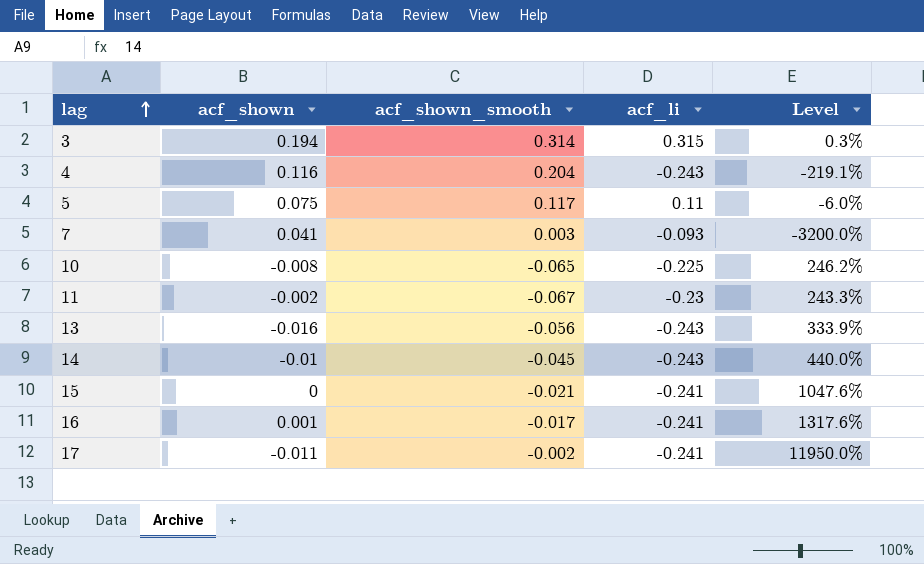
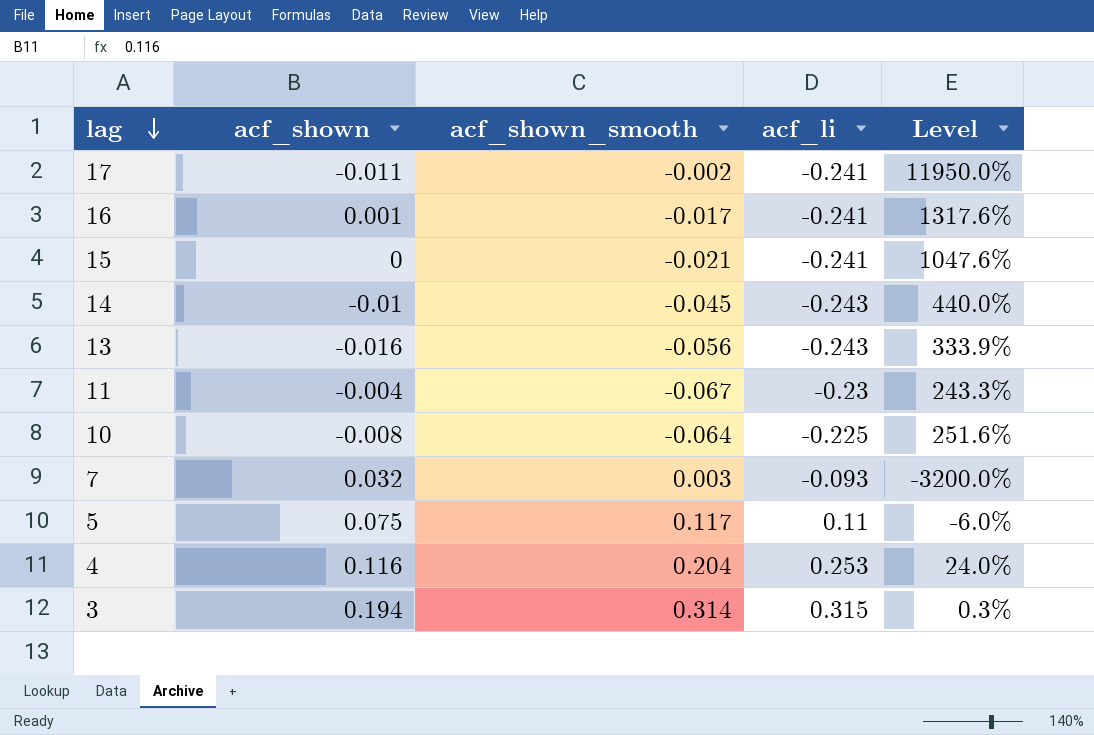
row order: lag ascending -> lag descending
11 | acf_shown: -0.002 -> -0.004
10 | acf_shown_smooth: -0.065 -> -0.064
10 | Level: 246.2% -> 251.6%
7 | acf_shown: 0.041 -> 0.032
4 | acf_li: -0.243 -> 0.253
4 | Level: -219.1% -> 24.0%

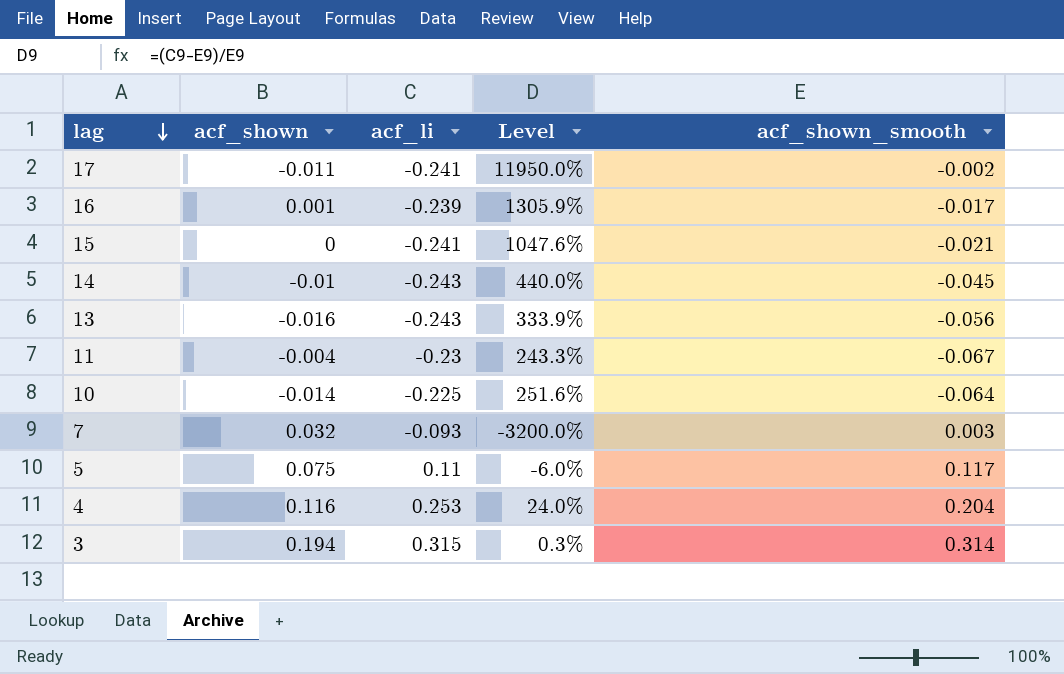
column acf_shown_smooth | position: 3 -> 5
16 | acf_li: -0.241 -> -0.239
16 | Level: 1317.6% -> 1305.9%
10 | acf_shown: -0.008 -> -0.014

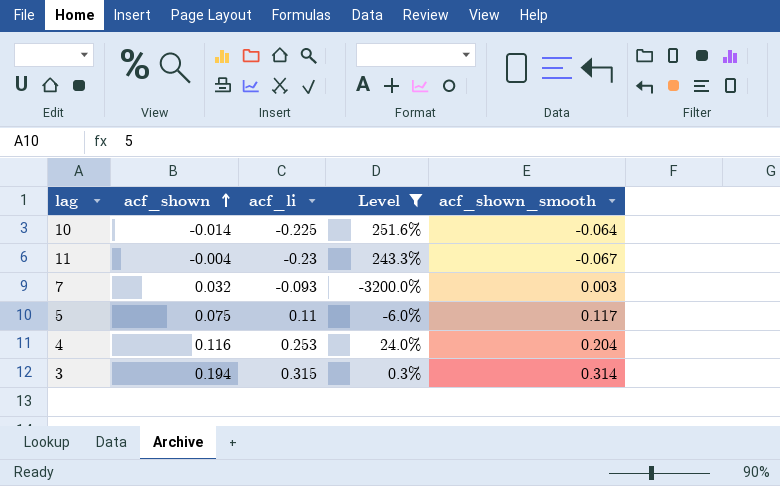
filter: none -> Level <= 251.6%
row order: lag descending -> acf_shown ascending

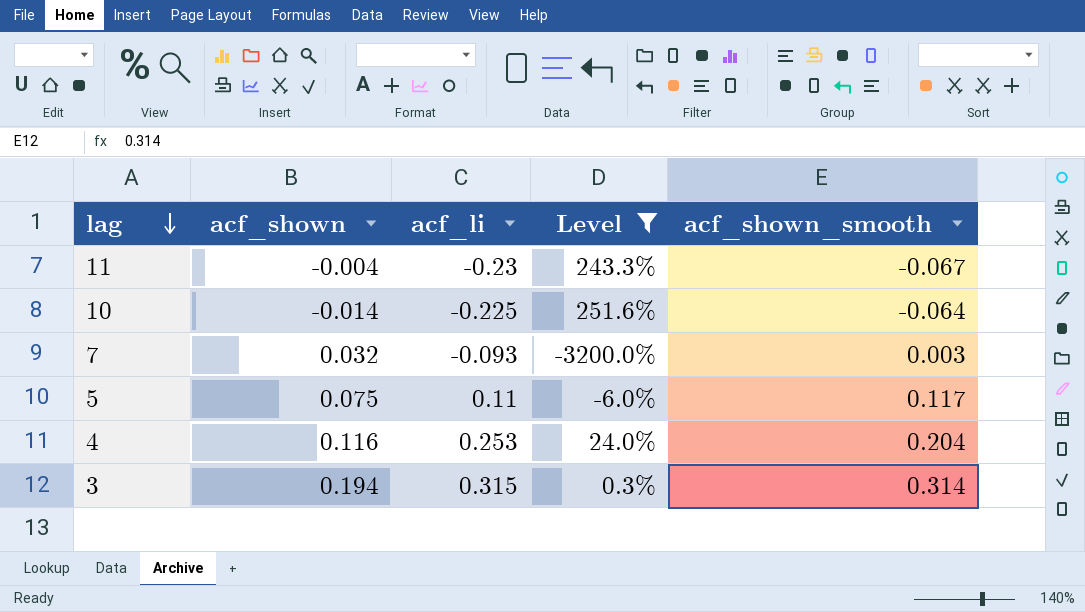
row order: acf_shown ascending -> lag descending

